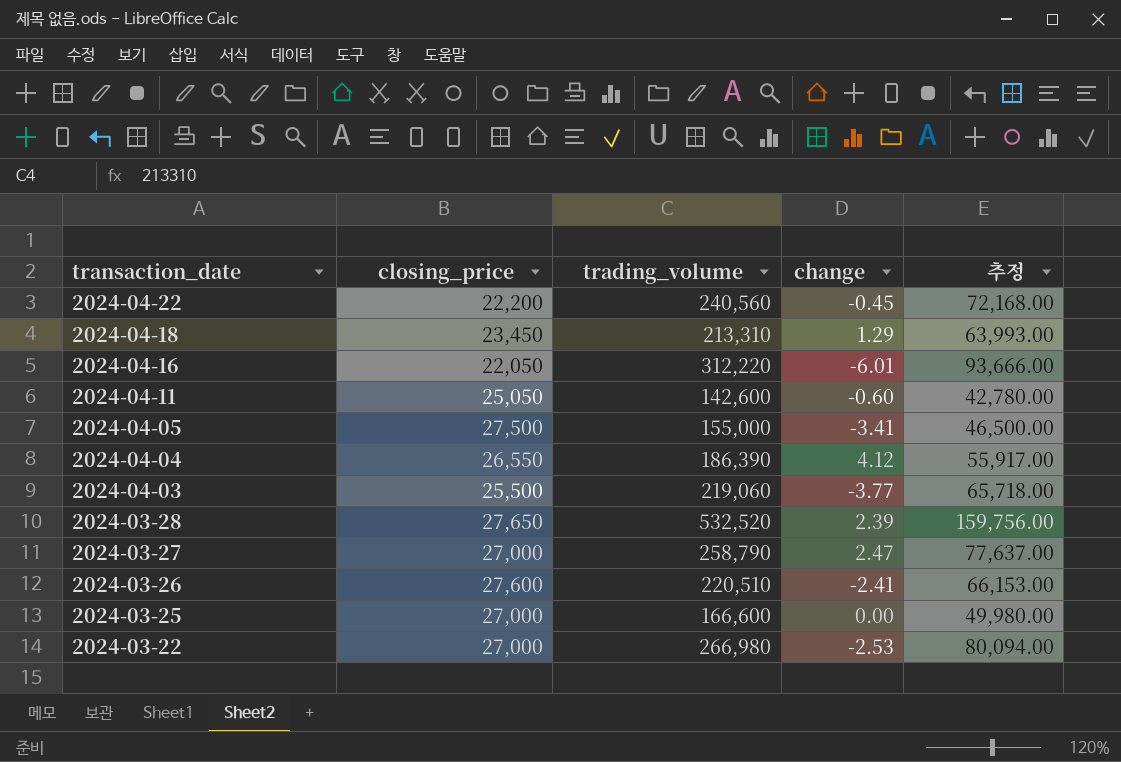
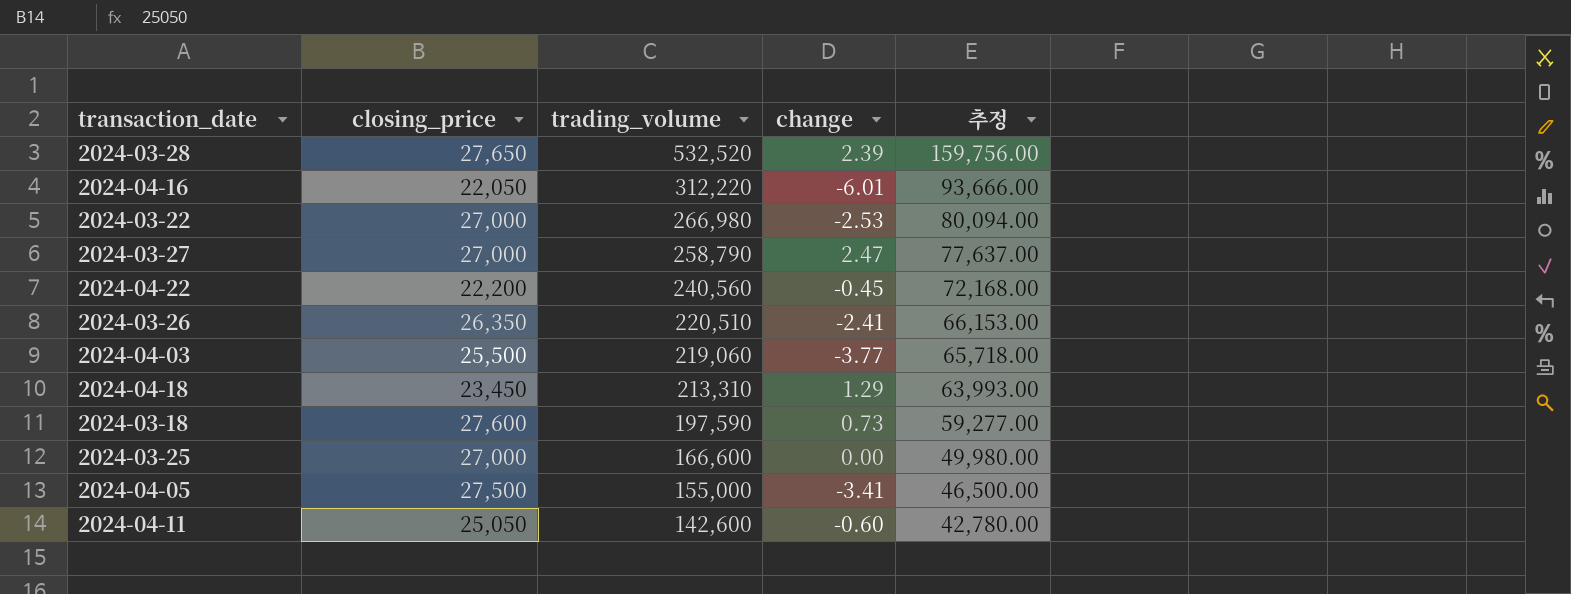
row order: transaction_date descending -> trading_volume descending
row 2024-04-04: 26,550 | 186,390 | 4.12 | 55,917.00 -> none
2024-03-26 | closing_price: 27,600 -> 26,350
row 2024-03-18: none -> 27,600 | 197,590 | 0.73 | 59,277.00

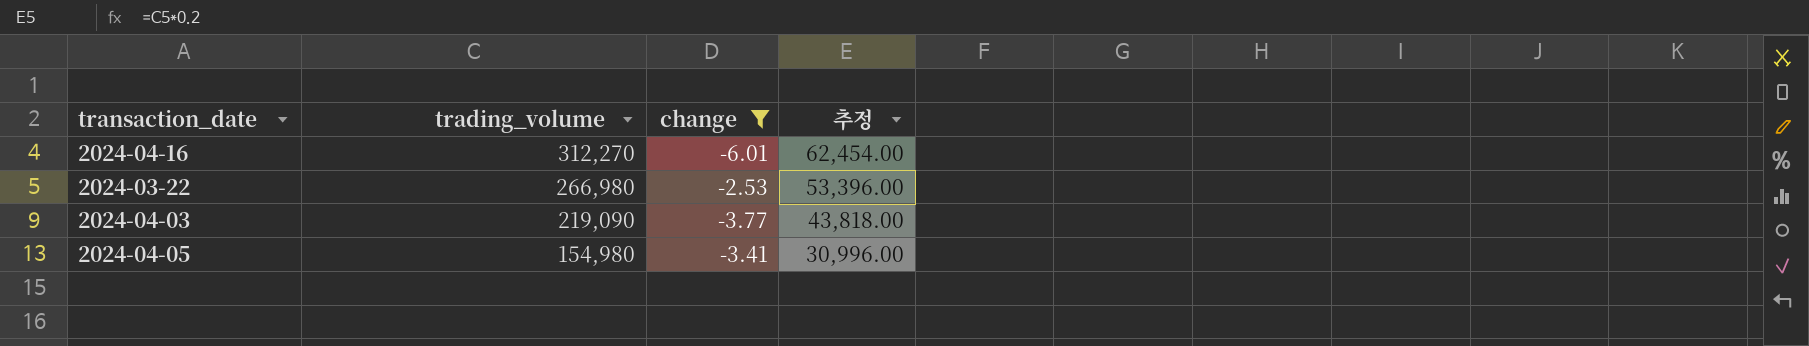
filter: none -> change <= -2.53
column closing_price | position: 2 -> none
column 추정 | formula: [trading_volume] * 0.3 -> [trading_volume] * 0.2
2024-04-16 | trading_volume: 312,220 -> 312,270
2024-04-03 | trading_volume: 219,060 -> 219,090
2024-04-05 | trading_volume: 155,000 -> 154,980

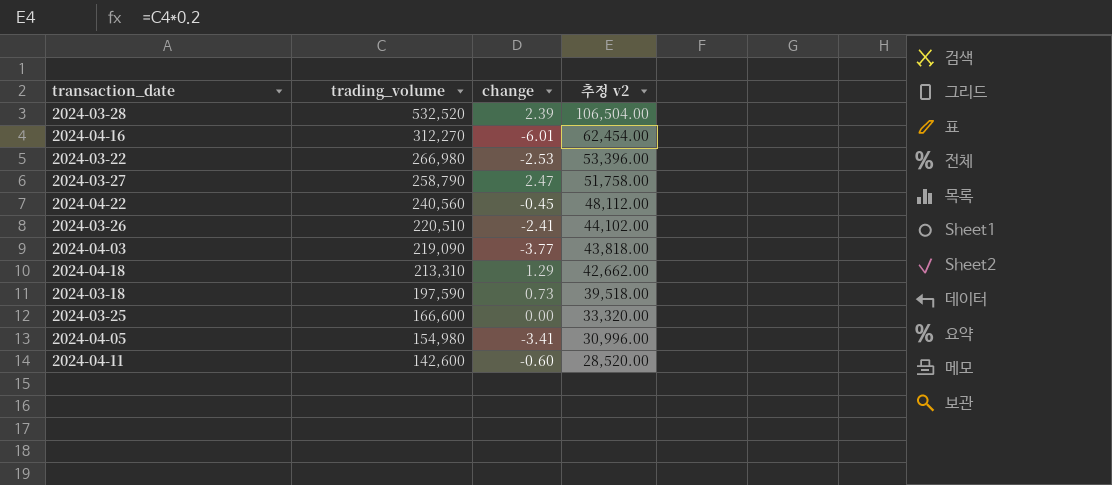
filter: change <= -2.53 -> none
column name: 추정 -> 추정 v2

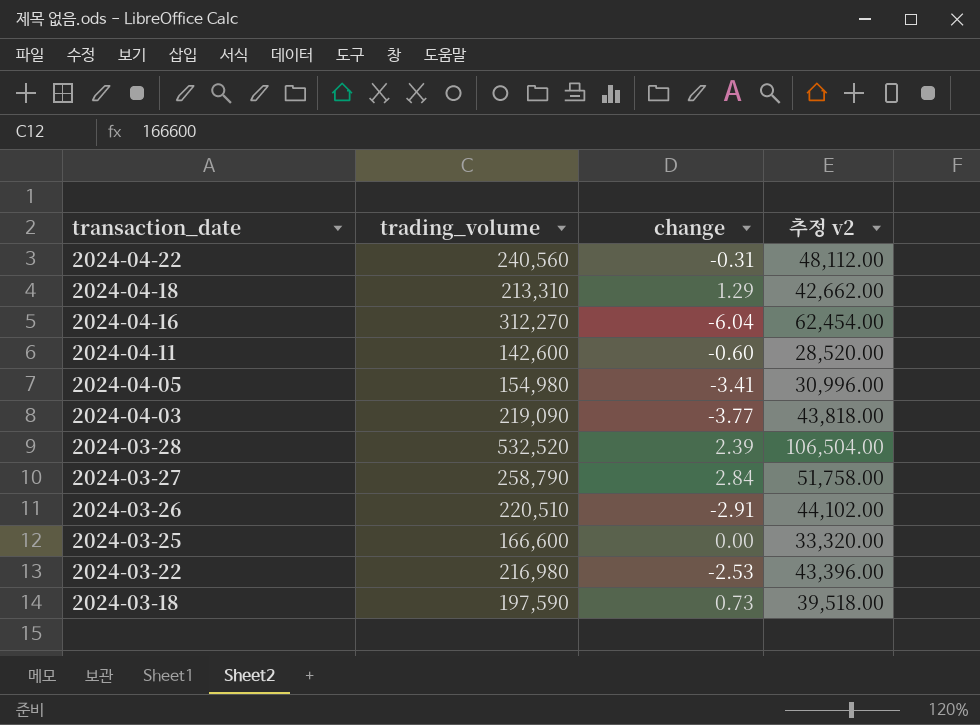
row order: trading_volume descending -> transaction_date descending
2024-04-22 | change: -0.45 -> -0.31
2024-04-16 | change: -6.01 -> -6.04
2024-03-27 | change: 2.47 -> 2.84
2024-03-26 | change: -2.41 -> -2.91
2024-03-22 | trading_volume: 266,980 -> 216,980
2024-03-22 | 추정 v2: 53,396.00 -> 43,396.00

